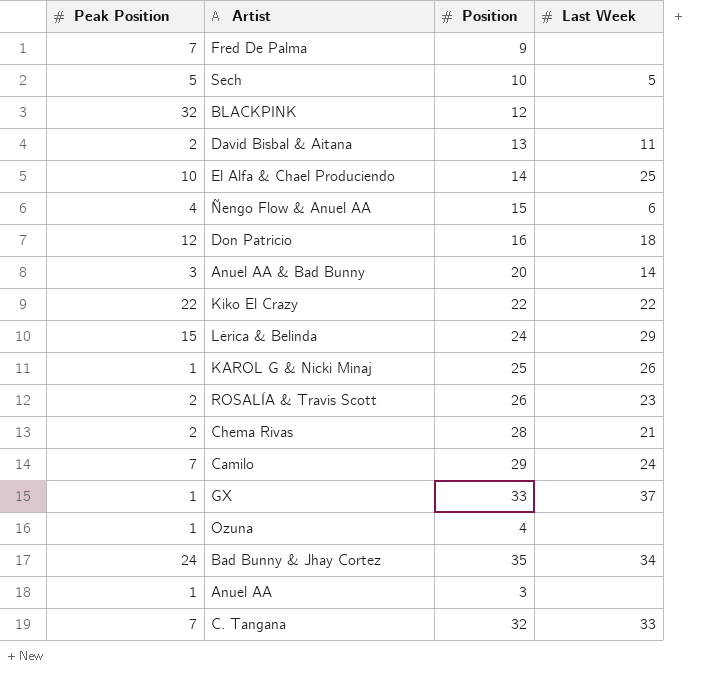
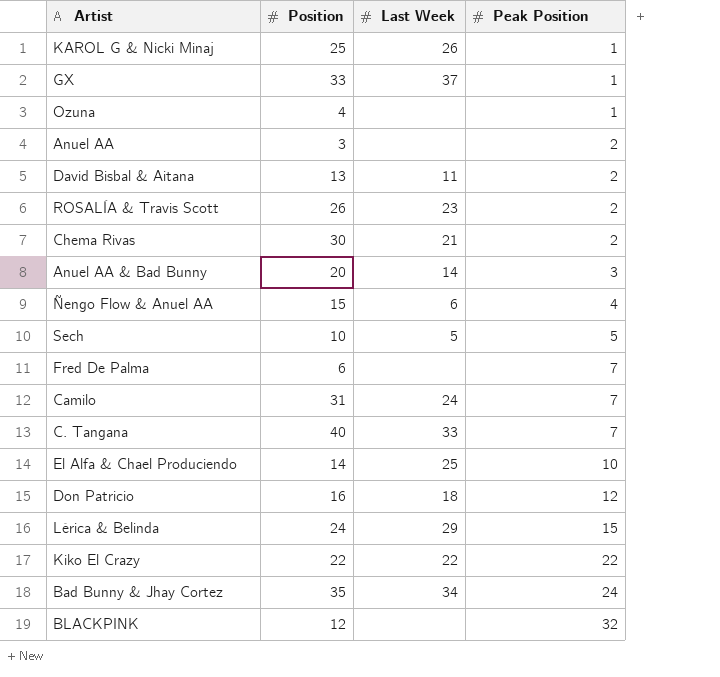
row order: none -> Peak Position ascending
column Peak Position | position: 1 -> 4
Anuel AA | Peak Position: 1 -> 2
Chema Rivas | Position: 28 -> 30
Fred De Palma | Position: 9 -> 6
Camilo | Position: 29 -> 31
C. Tangana | Position: 32 -> 40

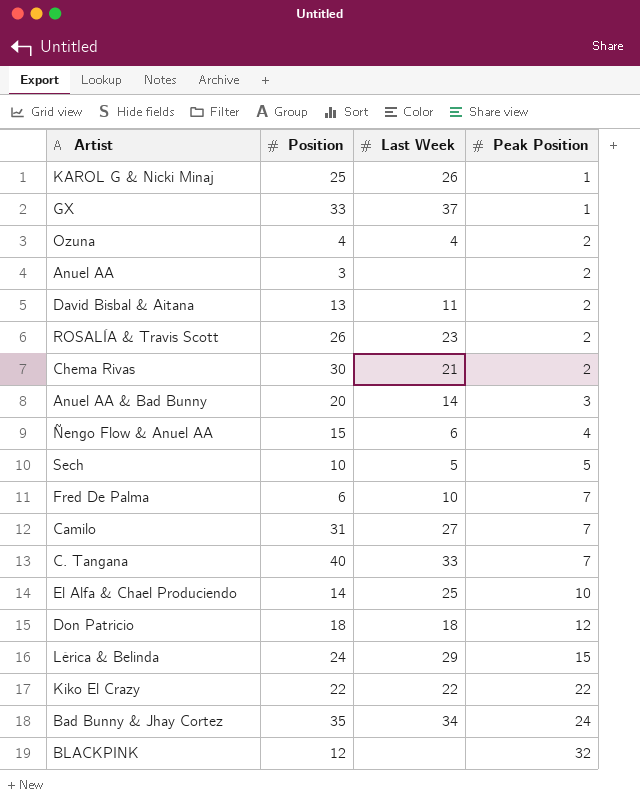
Ozuna | Last Week: none -> 4
Ozuna | Peak Position: 1 -> 2
Fred De Palma | Last Week: none -> 10
Camilo | Last Week: 24 -> 27
Don Patricio | Position: 16 -> 18

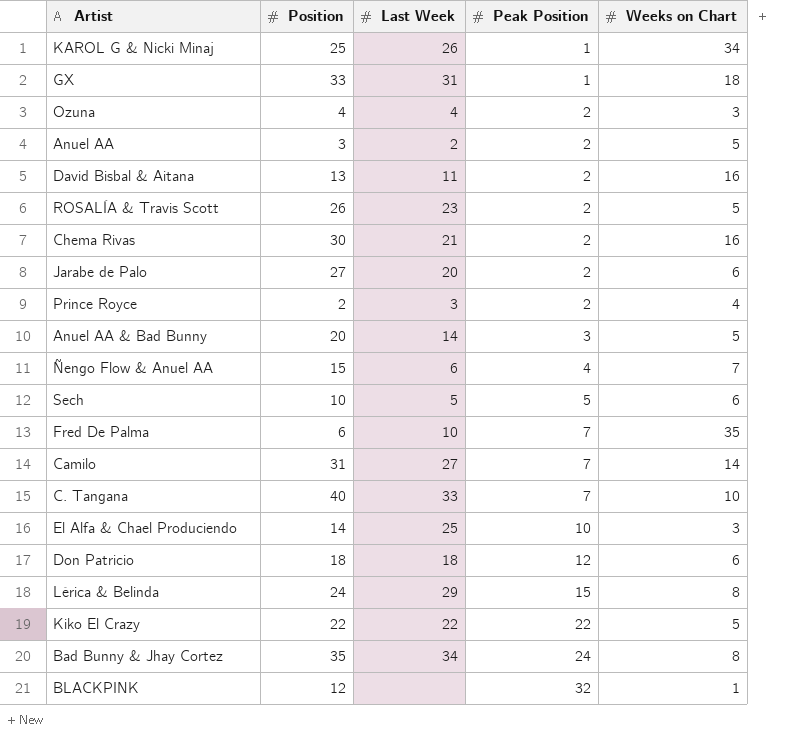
column Weeks on Chart | position: none -> 5
GX | Last Week: 37 -> 31
Anuel AA | Last Week: none -> 2
row Jarabe de Palo: none -> 27 | 20 | 2 | 6
row Prince Royce: none -> 2 | 3 | 2 | 4

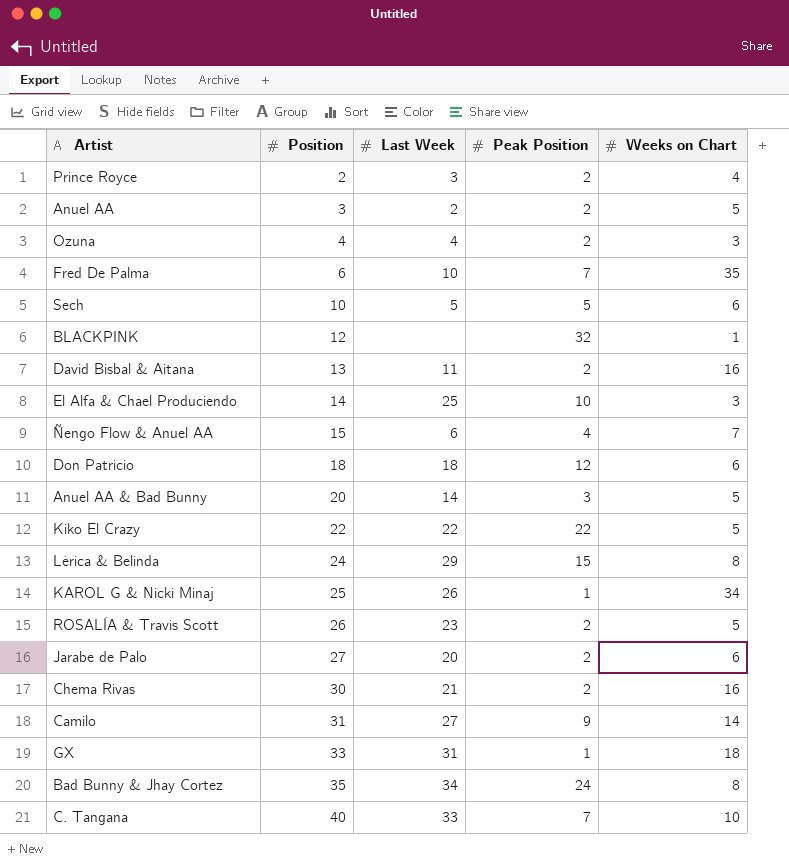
row order: Peak Position ascending -> Position ascending
Camilo | Peak Position: 7 -> 9

